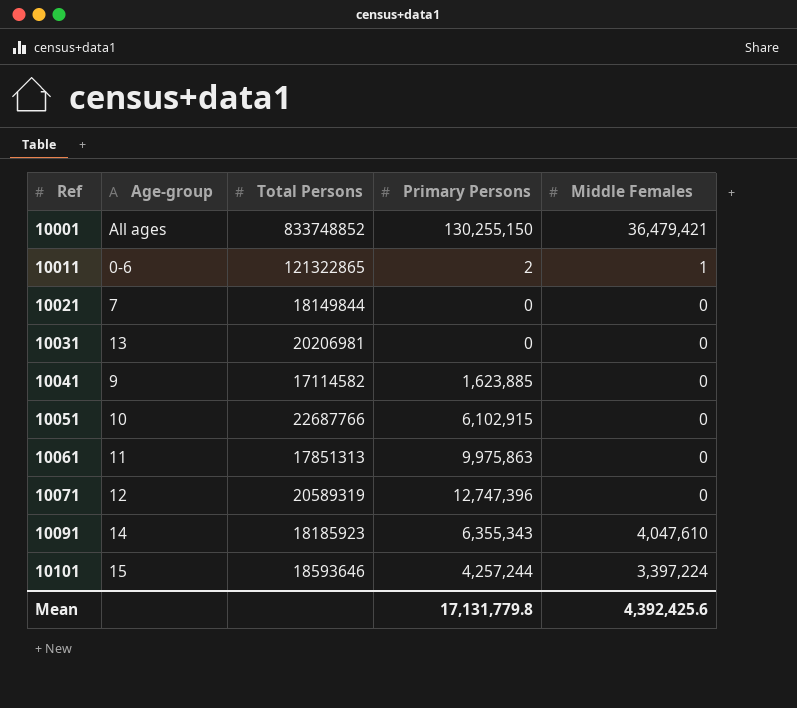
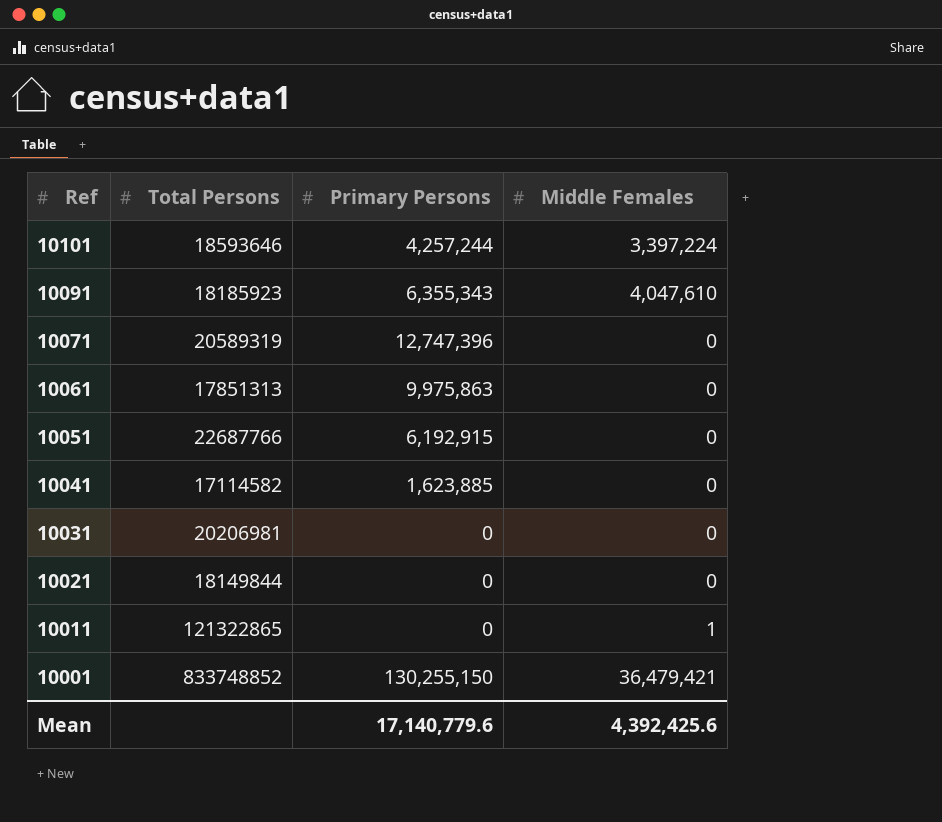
row order: Ref ascending -> Ref descending
column Age-group | position: 2 -> none
10051 | Primary Persons: 6,102,915 -> 6,192,915
10011 | Primary Persons: 2 -> 0
Mean | Primary Persons: 17,131,779.8 -> 17,140,779.6

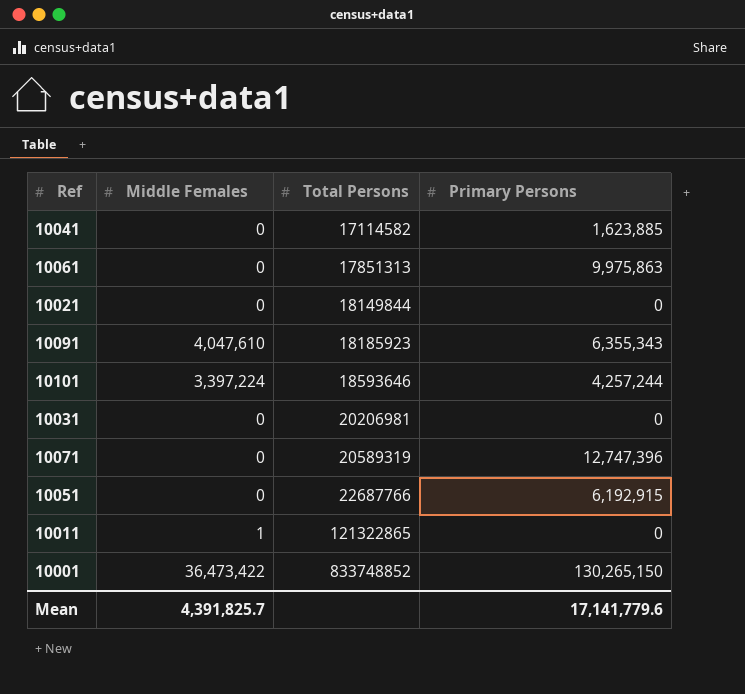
row order: Ref descending -> Total Persons ascending
column Middle Females | position: 4 -> 2
10001 | Middle Females: 36,479,421 -> 36,473,422
10001 | Primary Persons: 130,255,150 -> 130,265,150
Mean | Middle Females: 4,392,425.6 -> 4,391,825.7
Mean | Primary Persons: 17,140,779.6 -> 17,141,779.6

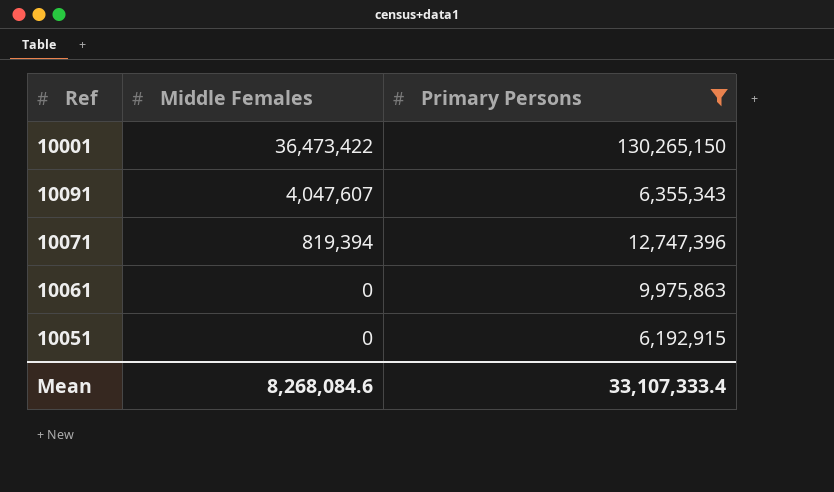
filter: none -> Primary Persons >= 6,192,915
row order: Total Persons ascending -> Middle Females descending
column Total Persons | position: 3 -> none
10091 | Middle Females: 4,047,610 -> 4,047,607
10071 | Middle Females: 0 -> 819,394
Mean | Middle Females: 4,391,825.7 -> 8,268,084.6
Mean | Primary Persons: 17,141,779.6 -> 33,107,333.4

